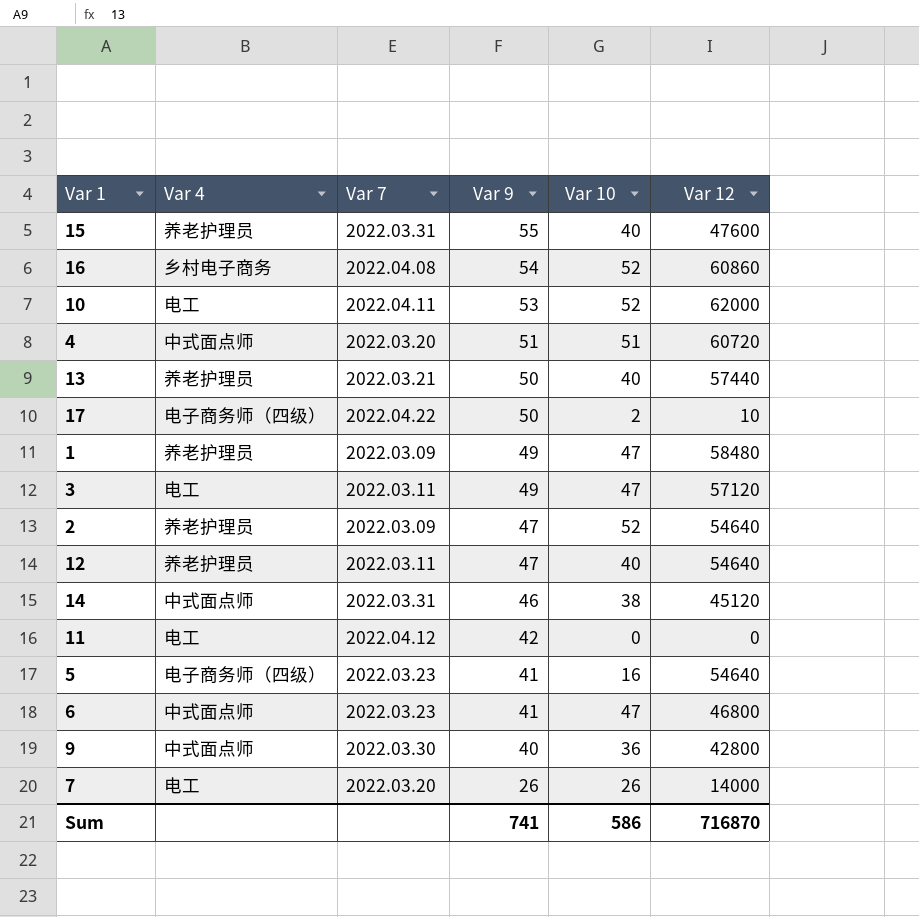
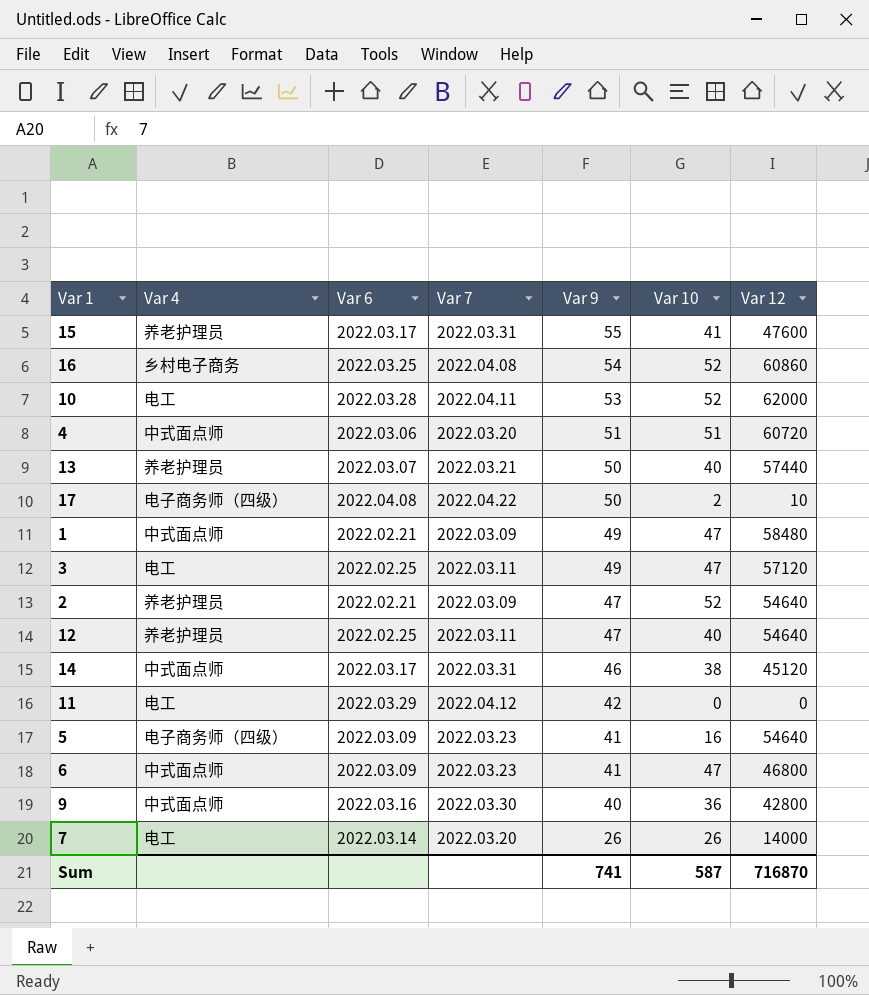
column Var 6 | position: none -> 3
15 | Var 10: 40 -> 41
1 | Var 4: 养老护理员 -> 中式面点师
Sum | Var 10: 586 -> 587

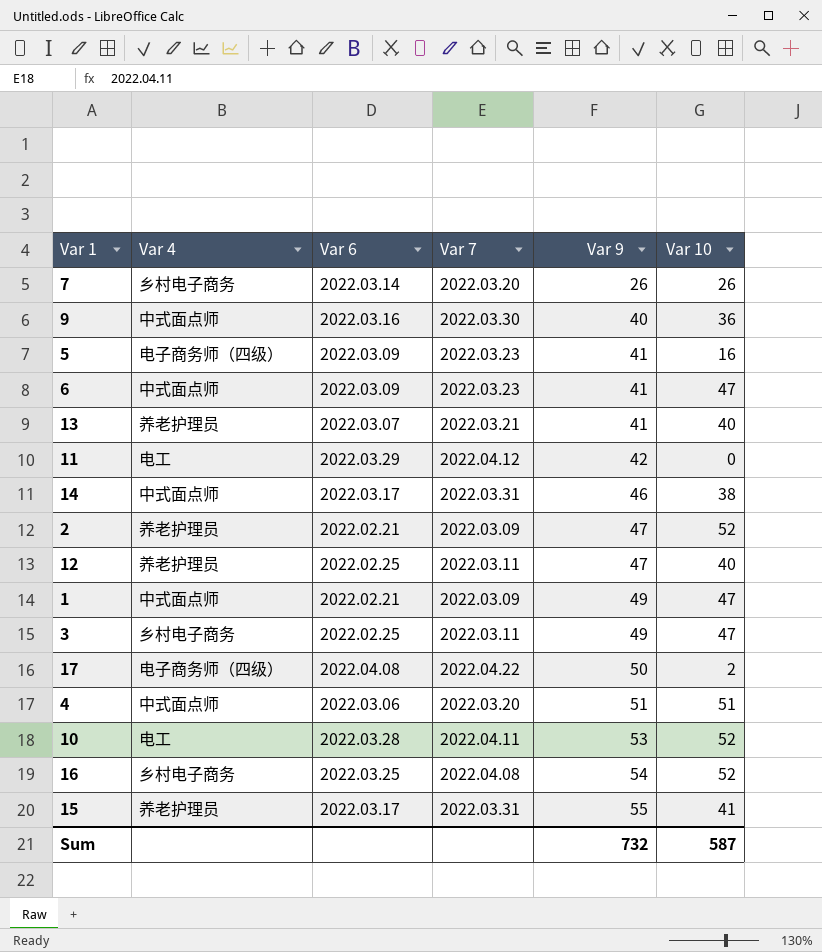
row order: Var 9 descending -> Var 9 ascending
column Var 12 | position: 7 -> none
7 | Var 4: 电工 -> 乡村电子商务
13 | Var 9: 50 -> 41
3 | Var 4: 电工 -> 乡村电子商务
Sum | Var 9: 741 -> 732

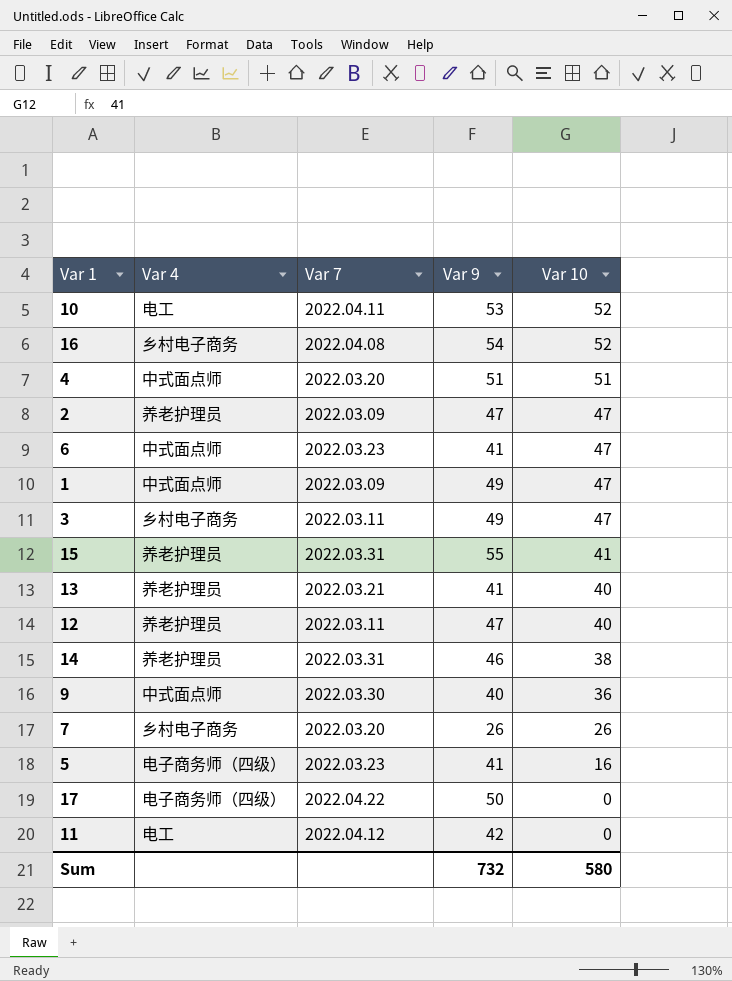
row order: Var 9 ascending -> Var 10 descending
column Var 6 | position: 3 -> none
2 | Var 10: 52 -> 47
14 | Var 4: 中式面点师 -> 养老护理员
17 | Var 10: 2 -> 0
Sum | Var 10: 587 -> 580

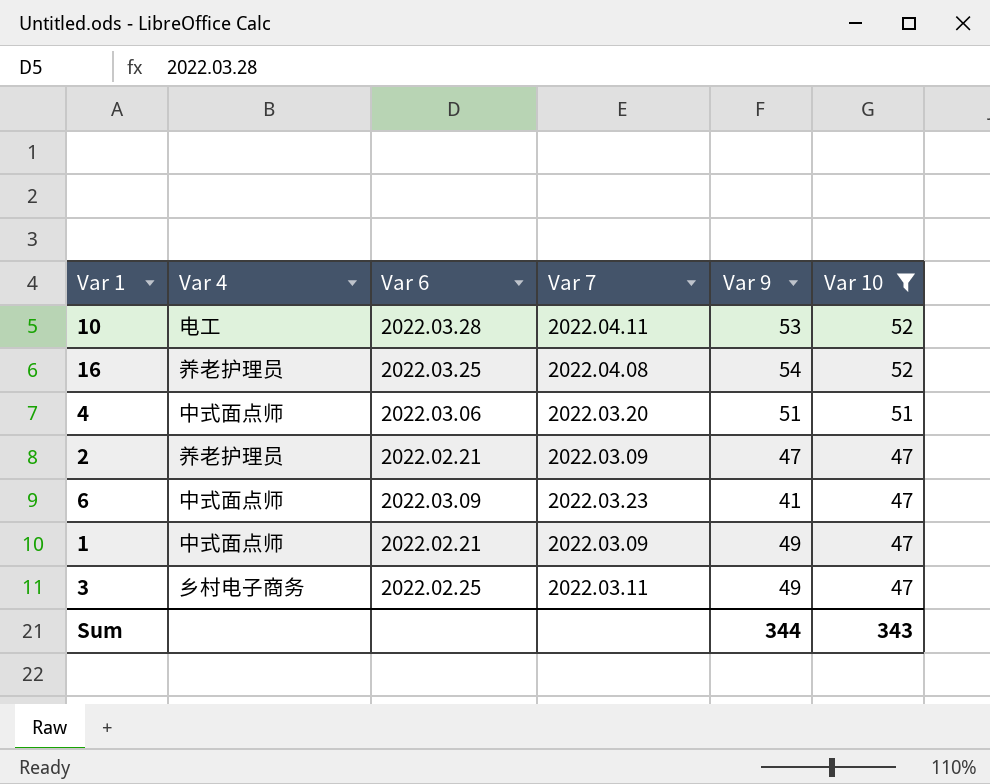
filter: none -> Var 10 >= 47
column Var 6 | position: none -> 3
16 | Var 4: 乡村电子商务 -> 养老护理员
Sum | Var 9: 732 -> 344
Sum | Var 10: 580 -> 343

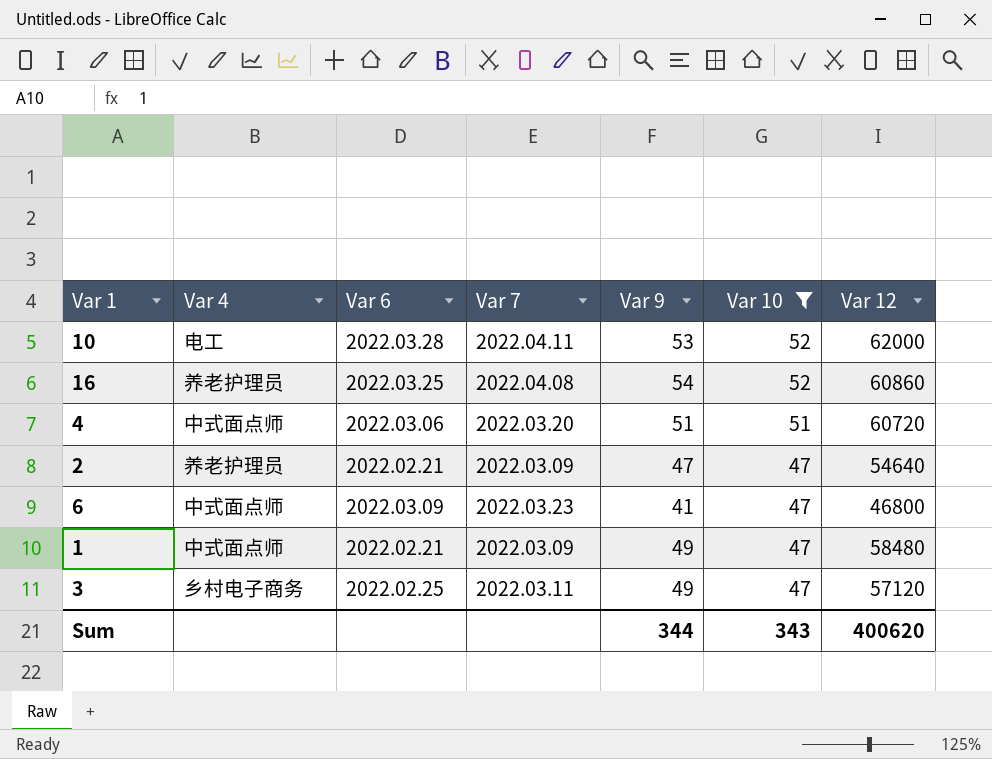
column Var 12 | position: none -> 7

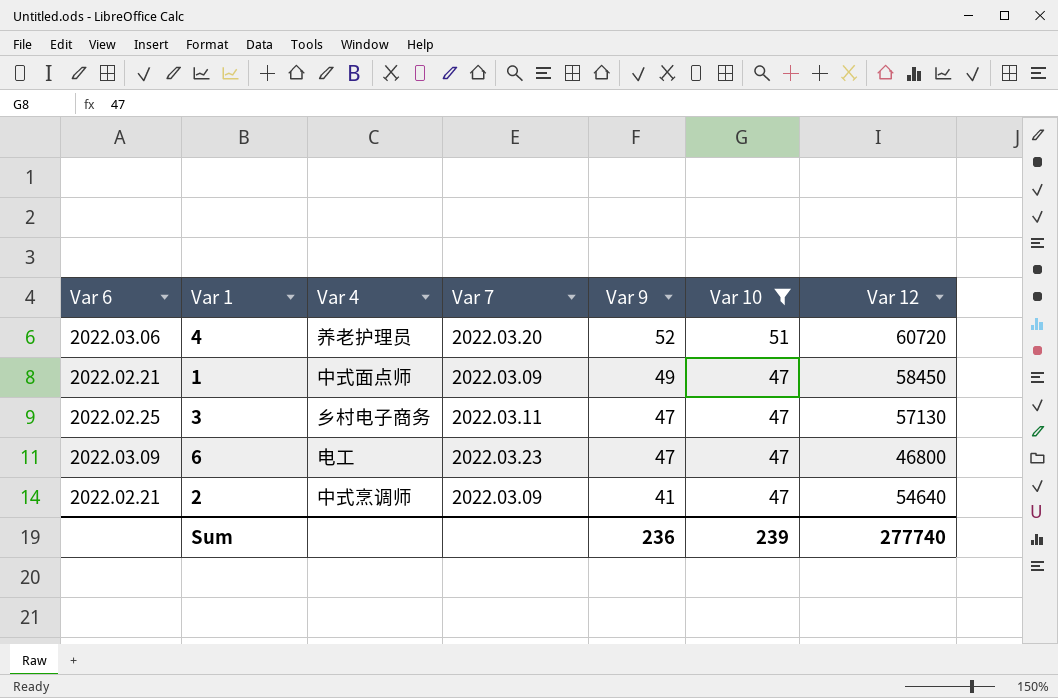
row order: Var 10 descending -> Var 9 descending
column Var 6 | position: 3 -> 1
row 10: 电工 | 2022.03.28 | 2022.04.11 | 53 | 52 | 62000 -> none
row 16: 养老护理员 | 2022.03.25 | 2022.04.08 | 54 | 52 | 60860 -> none
4 | Var 4: 中式面点师 -> 养老护理员
4 | Var 9: 51 -> 52
1 | Var 12: 58480 -> 58450
3 | Var 9: 49 -> 47
3 | Var 12: 57120 -> 57130
6 | Var 4: 中式面点师 -> 电工
6 | Var 9: 41 -> 47
2 | Var 4: 养老护理员 -> 中式烹调师
2 | Var 9: 47 -> 41
Sum | Var 9: 344 -> 236
Sum | Var 10: 343 -> 239
Sum | Var 12: 400620 -> 277740

